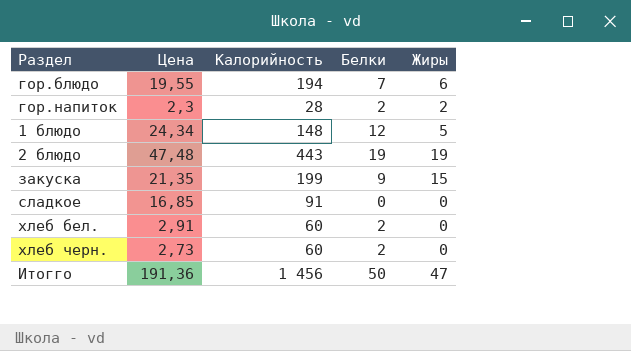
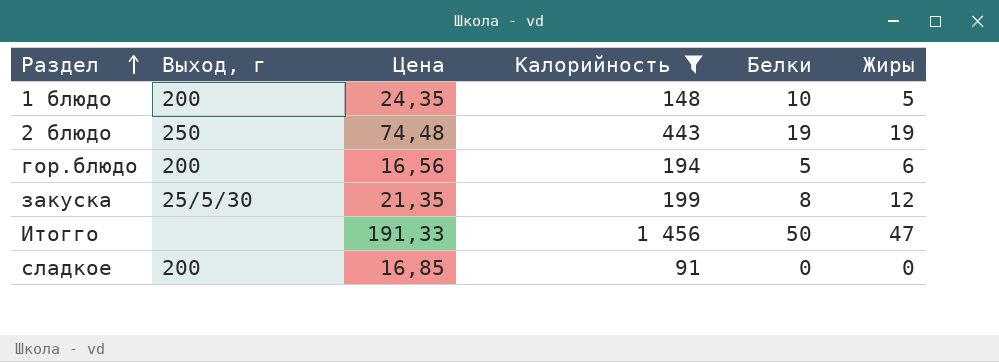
filter: none -> Калорийность >= 91
row order: none -> Раздел ascending
column Выход, г | position: none -> 2
1 блюдо | Цена: 24,34 -> 24,35
1 блюдо | Белки: 12 -> 10
2 блюдо | Цена: 47,48 -> 74,48
гор.блюдо | Цена: 19,55 -> 16,56
гор.блюдо | Белки: 7 -> 5
закуска | Белки: 9 -> 8
закуска | Жиры: 15 -> 12
Итогго | Цена: 191,36 -> 191,33

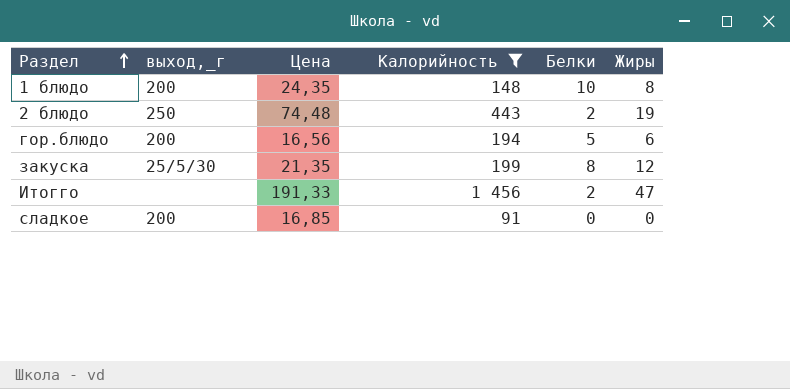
column name: Выход, г -> выход,_г
1 блюдо | Жиры: 5 -> 8
2 блюдо | Белки: 19 -> 2
Итогго | Белки: 50 -> 2

